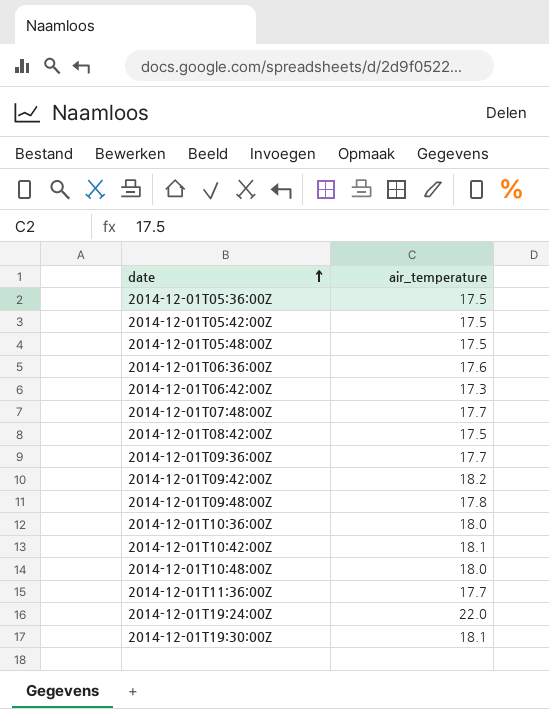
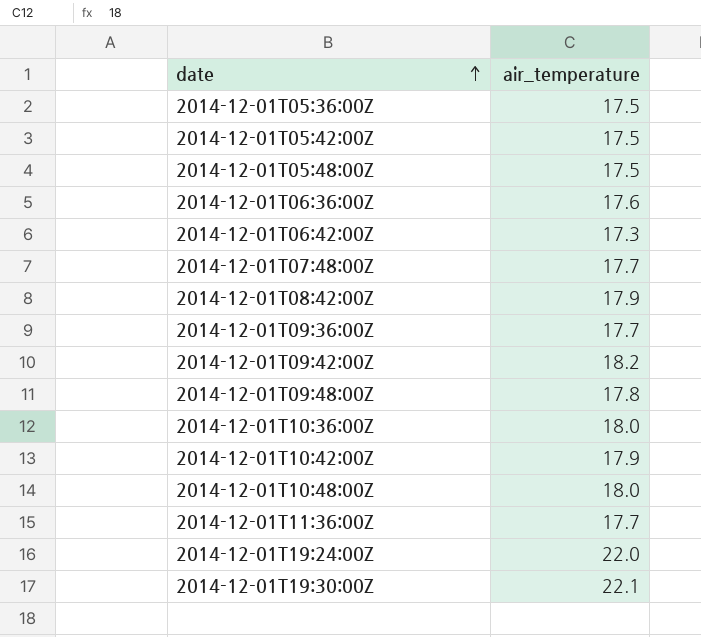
2014-12-01T08:42:00Z | air_temperature: 17.5 -> 17.9
2014-12-01T10:42:00Z | air_temperature: 18.1 -> 17.9
2014-12-01T19:30:00Z | air_temperature: 18.1 -> 22.1

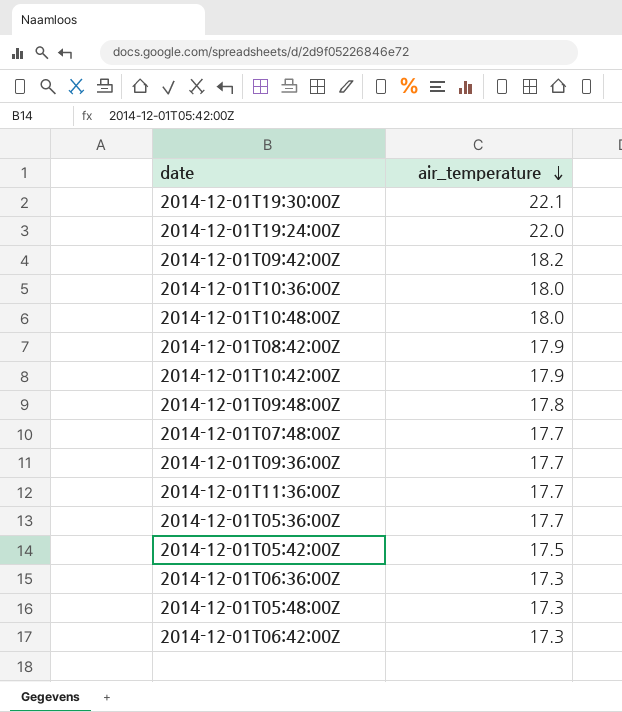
row order: date ascending -> air_temperature descending
2014-12-01T05:36:00Z | air_temperature: 17.5 -> 17.7
2014-12-01T06:36:00Z | air_temperature: 17.6 -> 17.3
2014-12-01T05:48:00Z | air_temperature: 17.5 -> 17.3

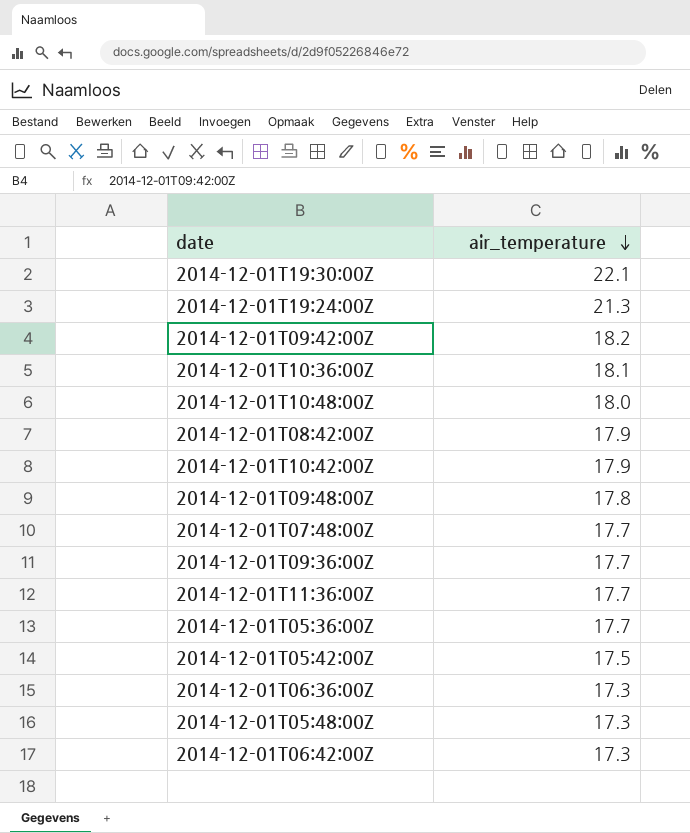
2014-12-01T19:24:00Z | air_temperature: 22.0 -> 21.3
2014-12-01T10:36:00Z | air_temperature: 18.0 -> 18.1

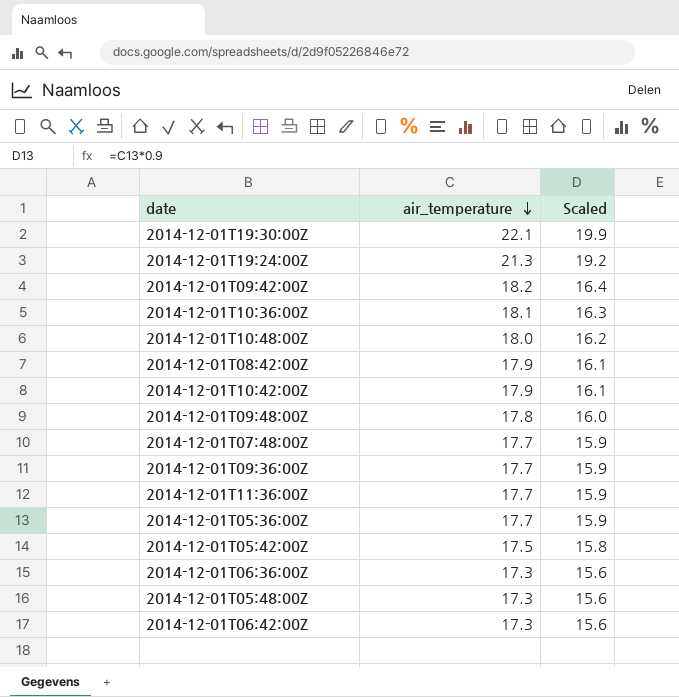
column Scaled | formula: none -> [air_temperature] * 0.9

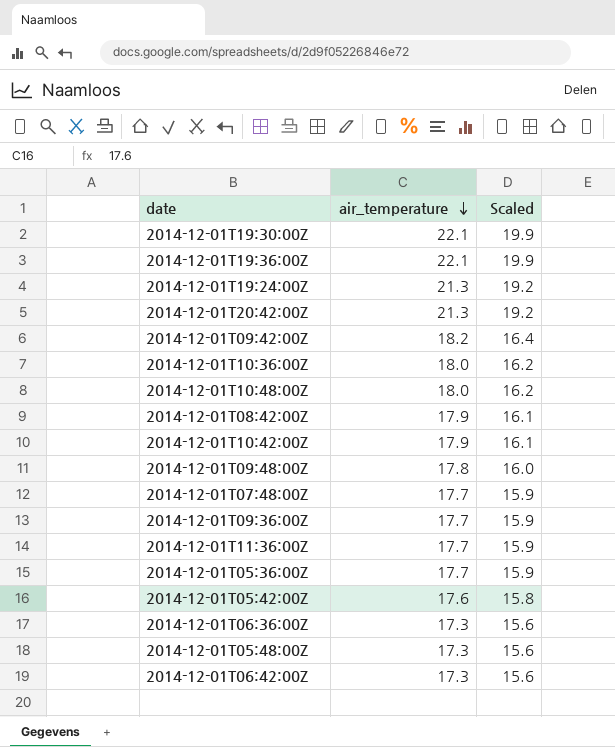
row 2014-12-01T19:36:00Z: none -> 22.1 | 19.9
row 2014-12-01T20:42:00Z: none -> 21.3 | 19.2
2014-12-01T10:36:00Z | air_temperature: 18.1 -> 18.0
2014-12-01T10:36:00Z | Scaled: 16.3 -> 16.2
2014-12-01T05:42:00Z | air_temperature: 17.5 -> 17.6

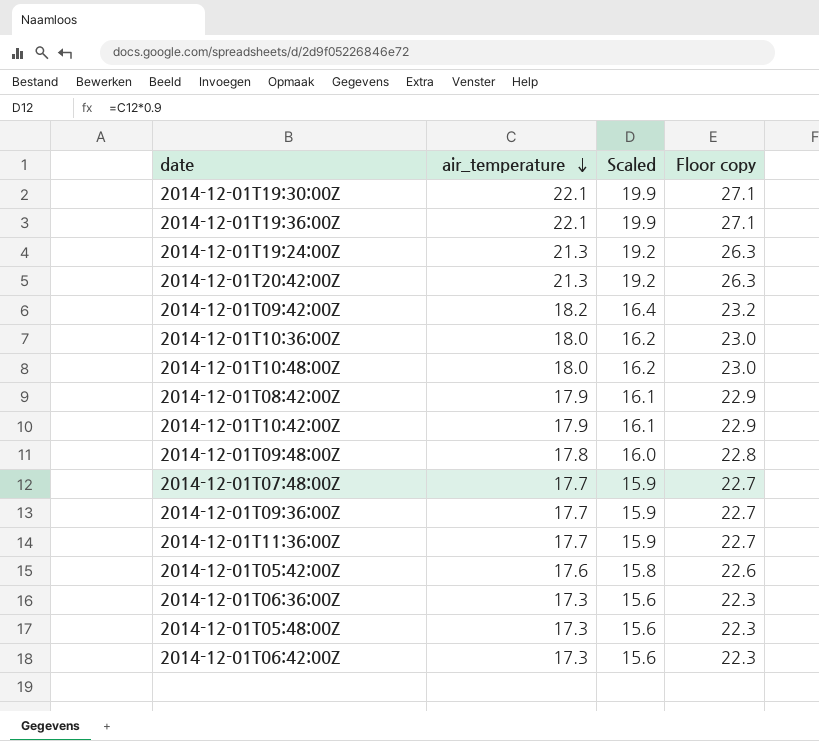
column Floor copy | formula: none -> [air_temperature] + 5
row 2014-12-01T05:36:00Z: 17.7 | 15.9 -> none

